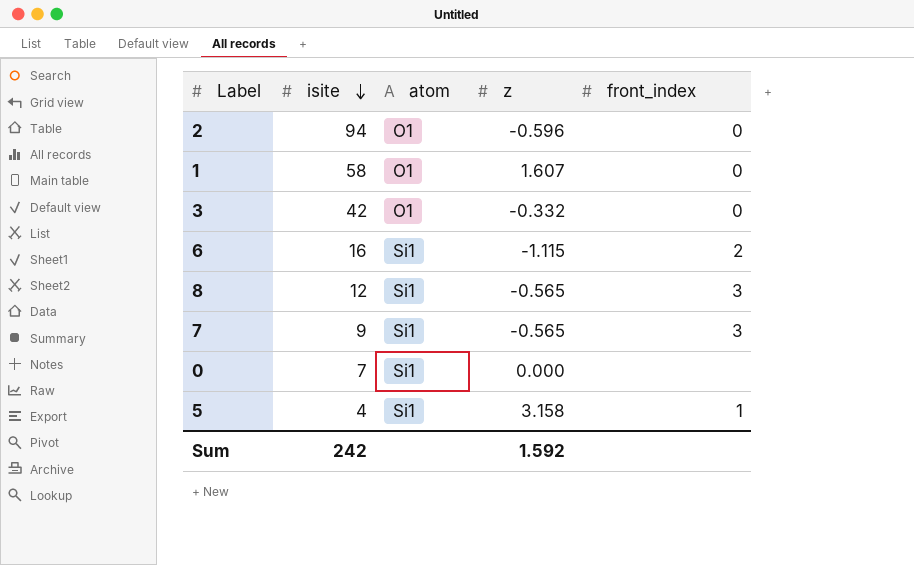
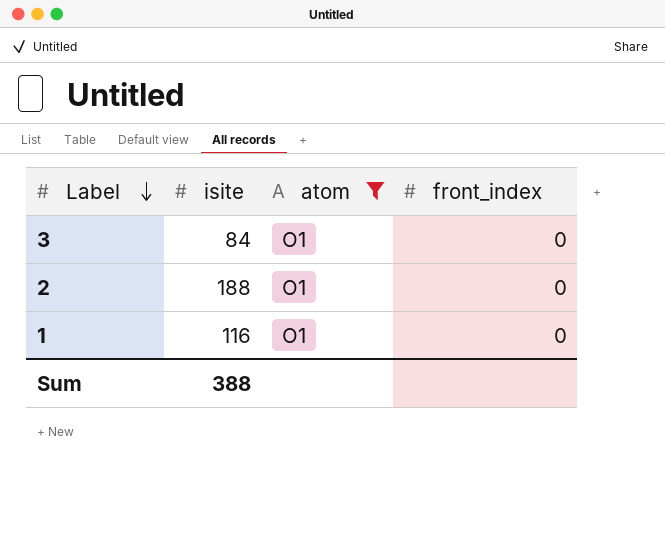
filter: none -> atom = O1
row order: isite descending -> Label descending
column z | position: 4 -> none
3 | isite: 42 -> 84
2 | isite: 94 -> 188
1 | isite: 58 -> 116
Sum | isite: 242 -> 388

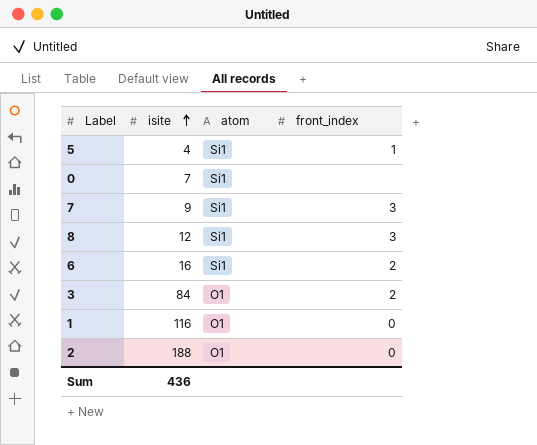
filter: atom = O1 -> none
row order: Label descending -> isite ascending
3 | front_index: 0 -> 2
Sum | isite: 388 -> 436

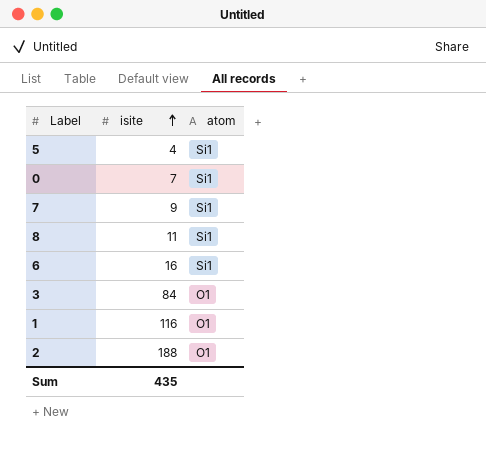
column front_index | position: 4 -> none
8 | isite: 12 -> 11
Sum | isite: 436 -> 435

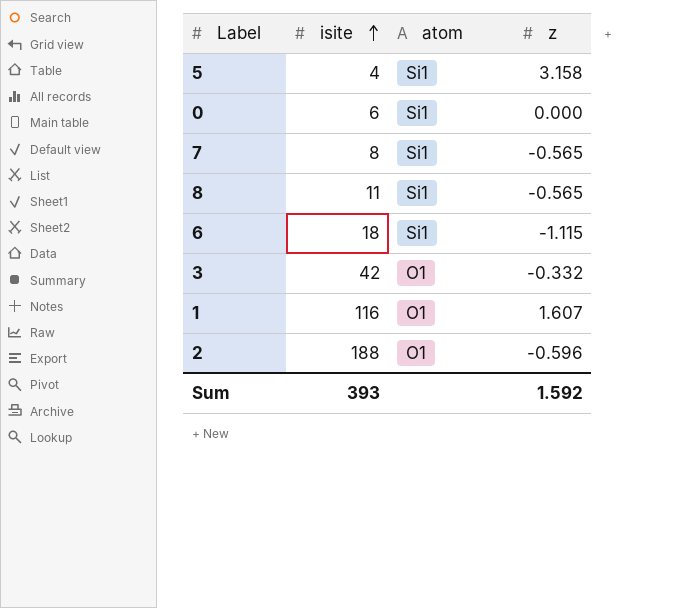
column z | position: none -> 4
0 | isite: 7 -> 6
7 | isite: 9 -> 8
6 | isite: 16 -> 18
3 | isite: 84 -> 42
Sum | isite: 435 -> 393

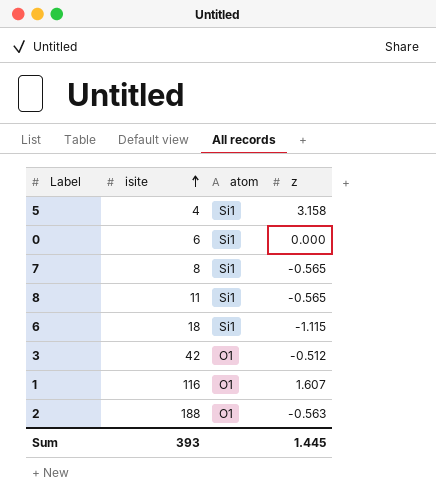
3 | z: -0.332 -> -0.512
2 | z: -0.596 -> -0.563
Sum | z: 1.592 -> 1.445

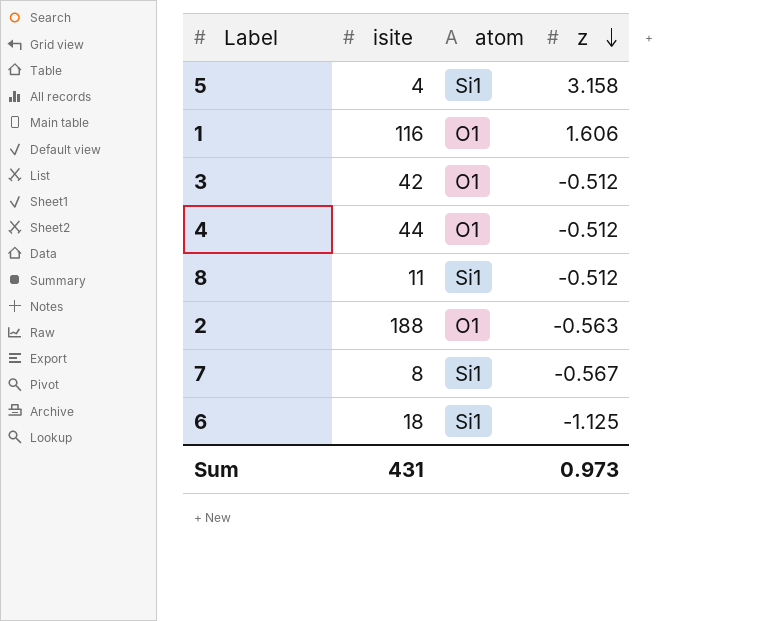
row order: isite ascending -> z descending
row 0: 6 | Si1 | 0.000 -> none
1 | z: 1.607 -> 1.606
row 4: none -> 44 | O1 | -0.512
8 | z: -0.565 -> -0.512
7 | z: -0.565 -> -0.567
6 | z: -1.115 -> -1.125
Sum | isite: 393 -> 431
Sum | z: 1.445 -> 0.973

